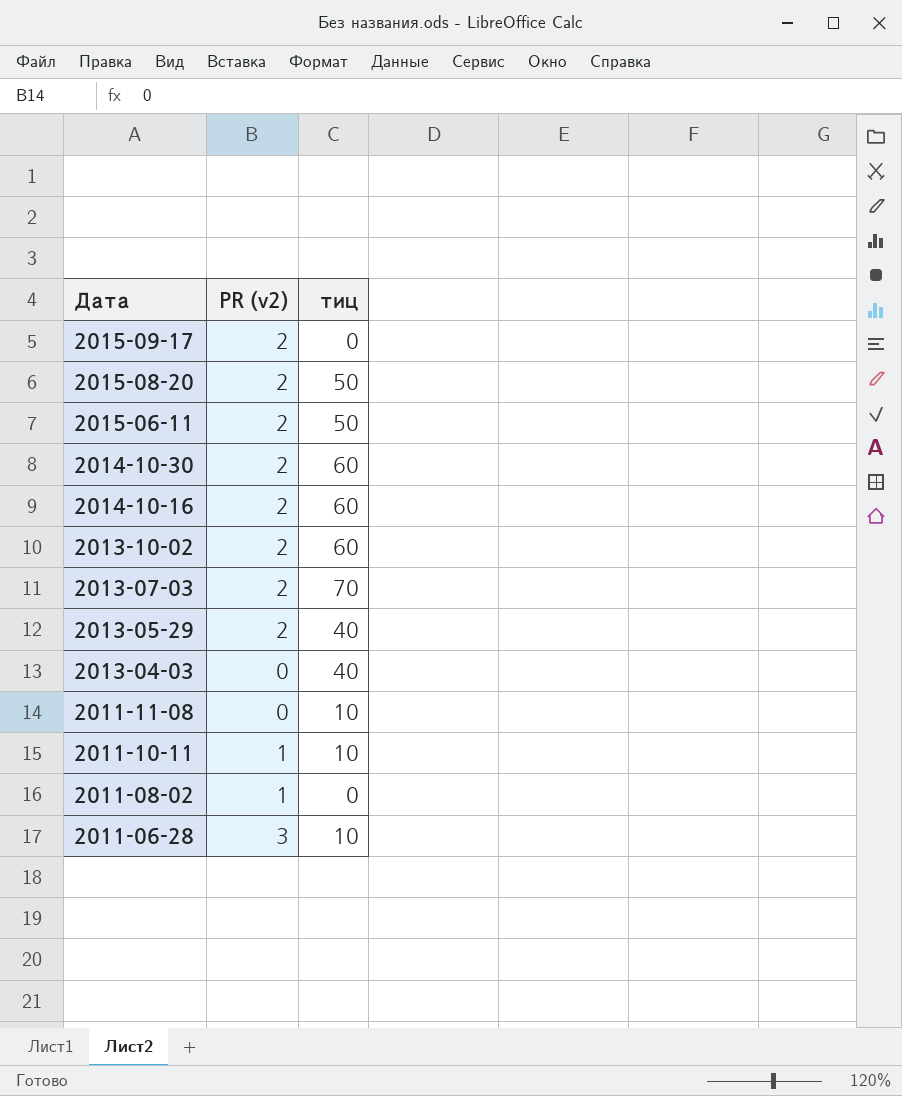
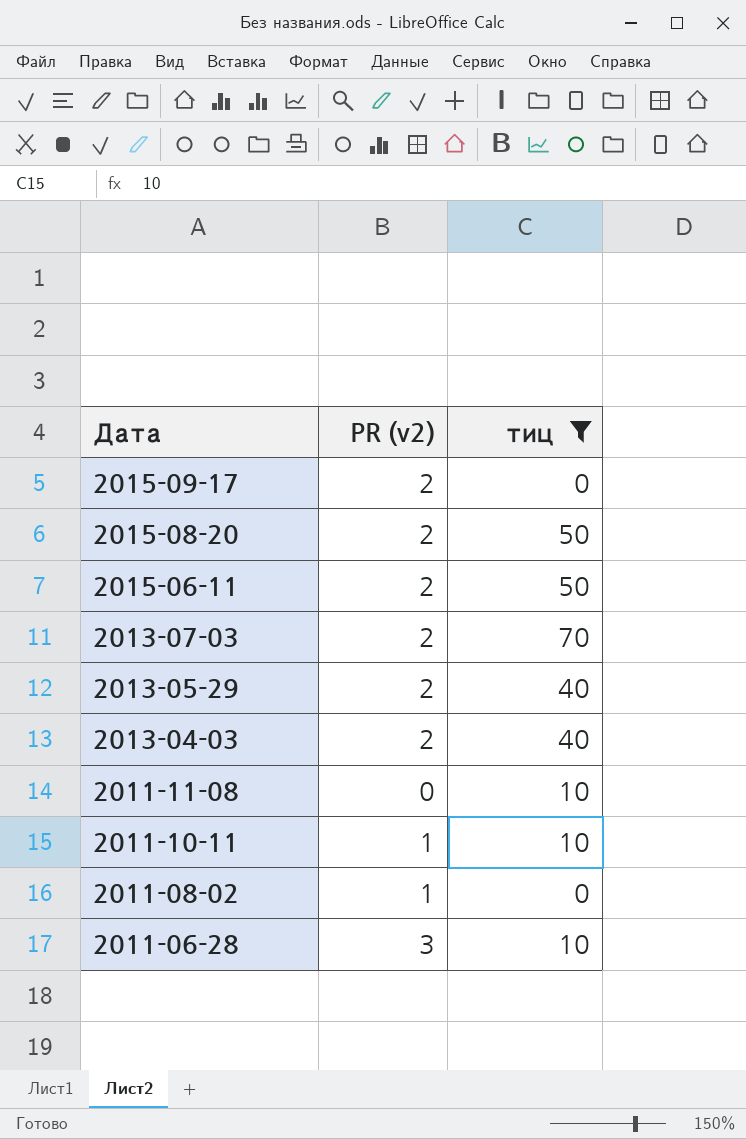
filter: none -> тиц != 60
2013-04-03 | PR (v2): 0 -> 2

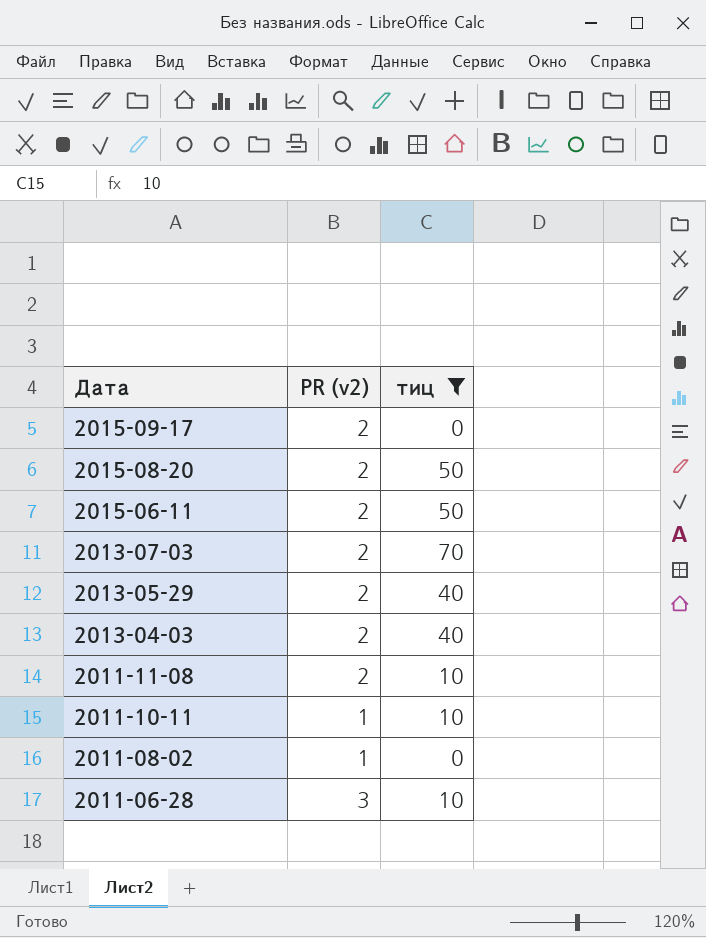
2011-11-08 | PR (v2): 0 -> 2

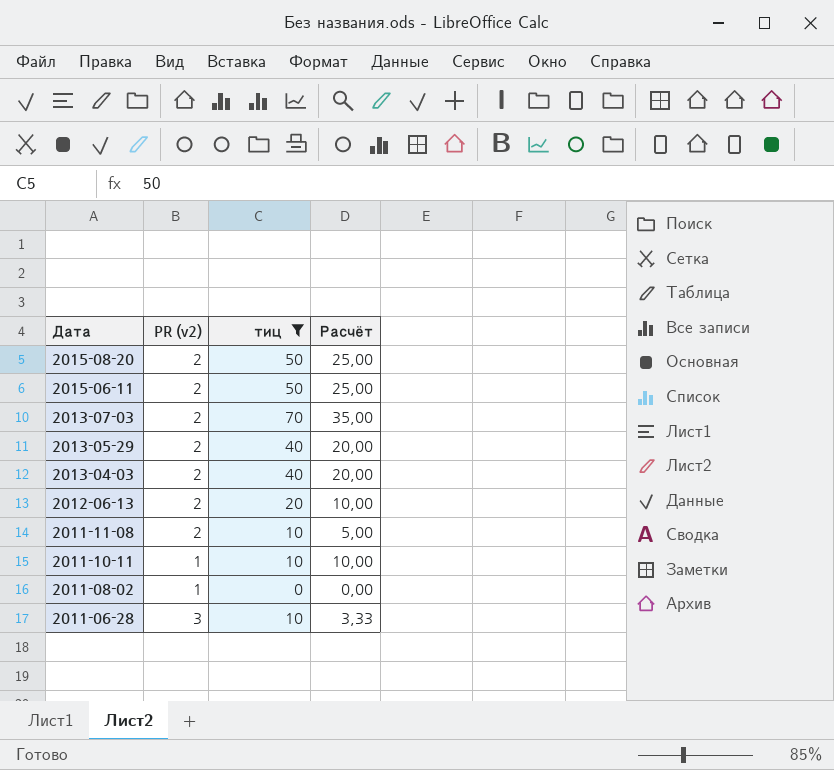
column Расчёт | formula: none -> [тиц] / [PR (v2)]
row 2015-09-17: 2 | 0 -> none
row 2012-06-13: none -> 2 | 20 | 10,00

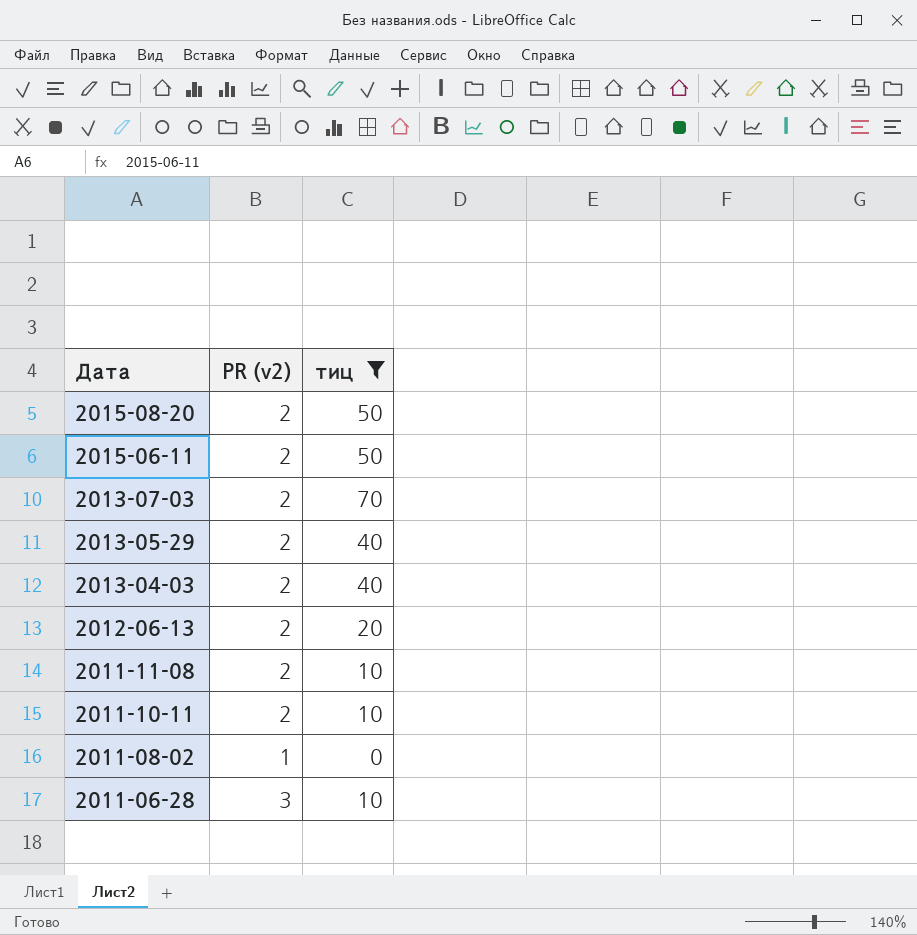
column Расчёт | formula: [тиц] / [PR (v2)] -> none
2011-10-11 | PR (v2): 1 -> 2

